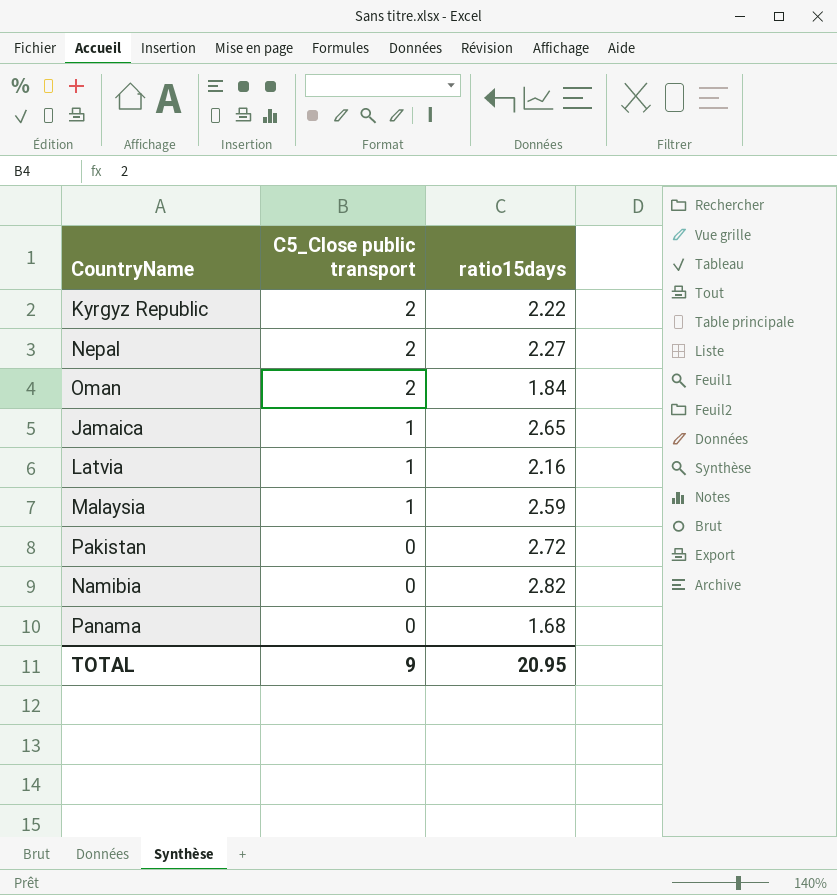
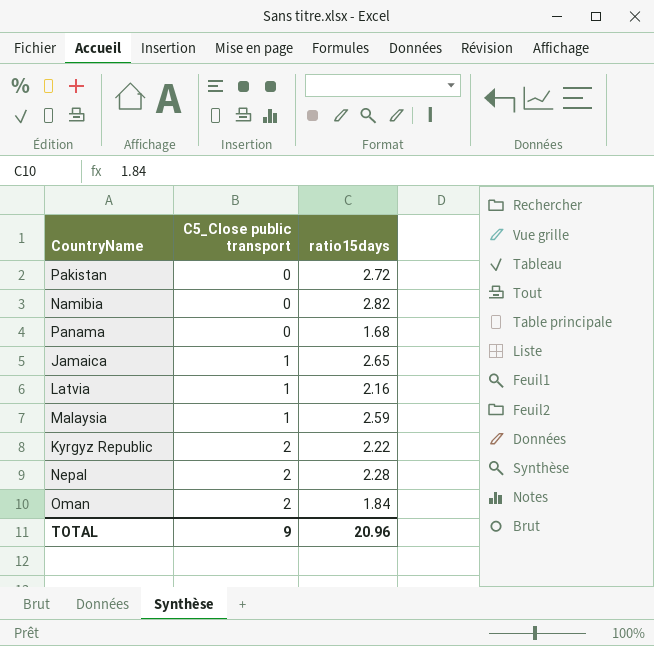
row order: C5_Close public transport descending -> C5_Close public transport ascending
Nepal | ratio15days: 2.27 -> 2.28
TOTAL | ratio15days: 20.95 -> 20.96

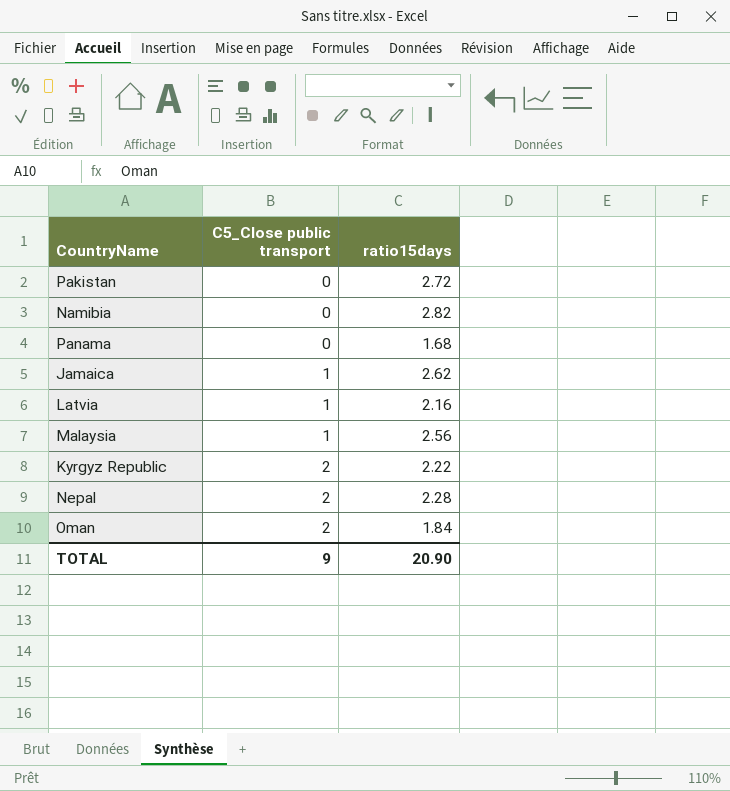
Jamaica | ratio15days: 2.65 -> 2.62
Malaysia | ratio15days: 2.59 -> 2.56
TOTAL | ratio15days: 20.96 -> 20.90

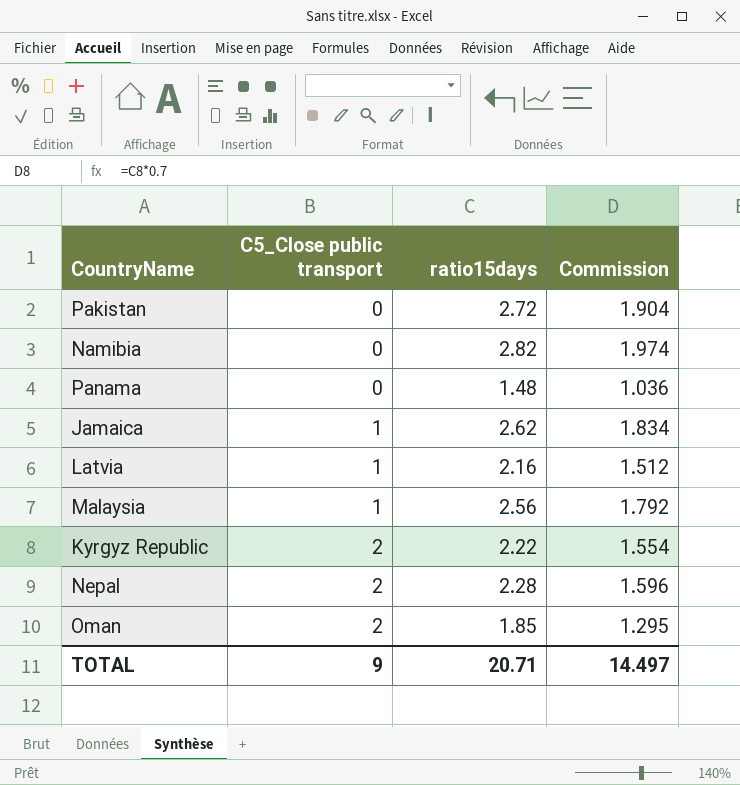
column Commission | formula: none -> [ratio15days] * 0.7
Panama | ratio15days: 1.68 -> 1.48
Oman | ratio15days: 1.84 -> 1.85
TOTAL | ratio15days: 20.90 -> 20.71

